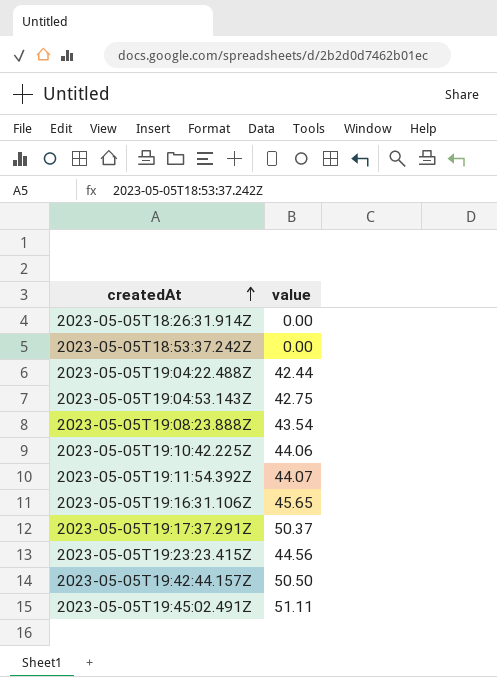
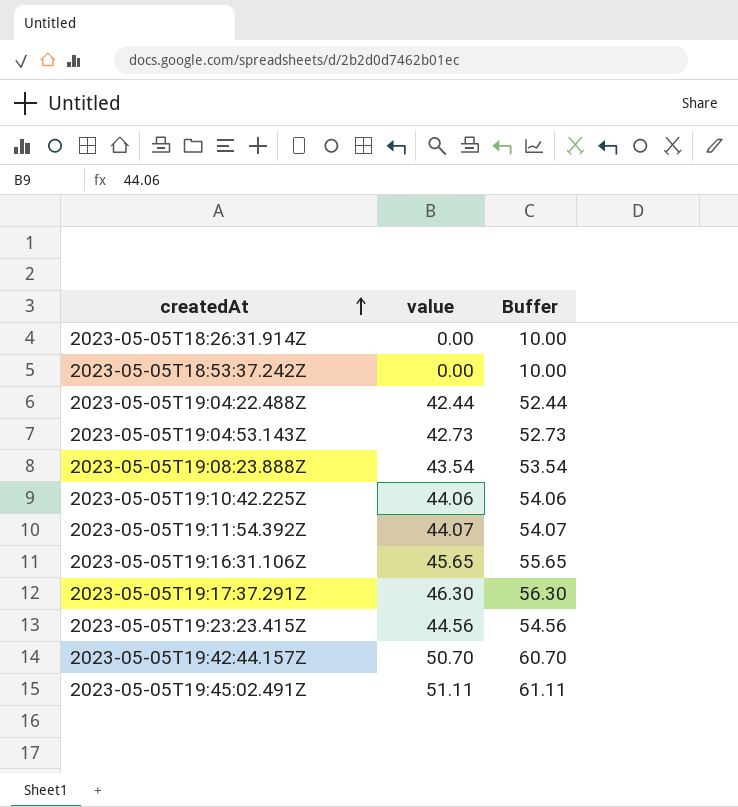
column Buffer | formula: none -> [value] + 10
2023-05-05T19:04:53.143Z | value: 42.75 -> 42.73
2023-05-05T19:17:37.291Z | value: 50.37 -> 46.30
2023-05-05T19:42:44.157Z | value: 50.50 -> 50.70

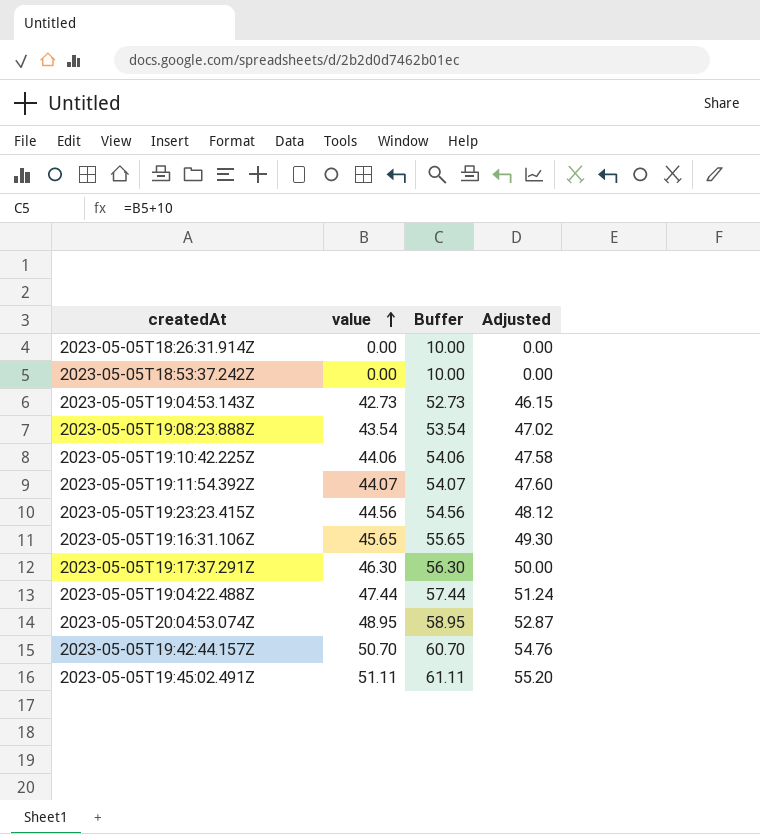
row order: createdAt ascending -> value ascending
column Adjusted | formula: none -> [value] * 1.08
2023-05-05T19:04:22.488Z | value: 42.44 -> 47.44
2023-05-05T19:04:22.488Z | Buffer: 52.44 -> 57.44
row 2023-05-05T20:04:53.074Z: none -> 48.95 | 58.95 | 52.87

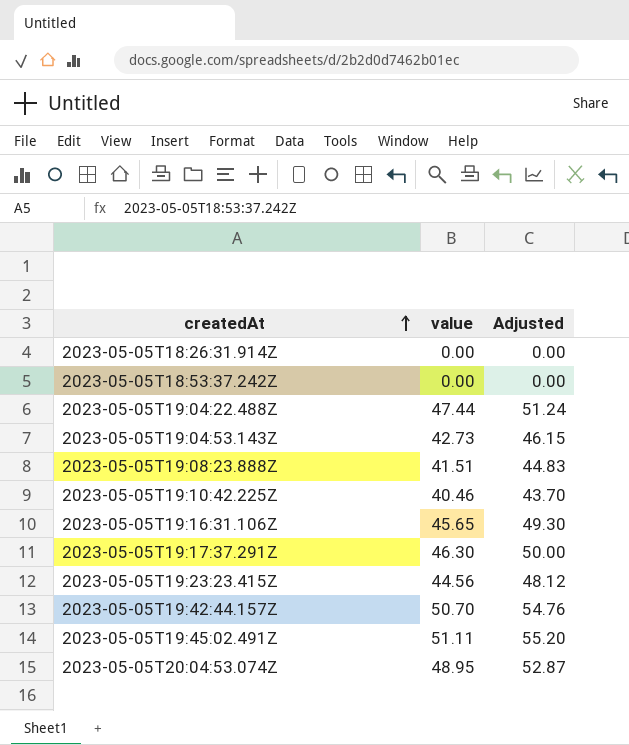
row order: value ascending -> createdAt ascending
column Buffer | formula: [value] + 10 -> none
row 2023-05-05T19:11:54.392Z: 44.07 | 54.07 | 47.60 -> none
2023-05-05T19:08:23.888Z | value: 43.54 -> 41.51
2023-05-05T19:08:23.888Z | Adjusted: 47.02 -> 44.83
2023-05-05T19:10:42.225Z | value: 44.06 -> 40.46
2023-05-05T19:10:42.225Z | Adjusted: 47.58 -> 43.70

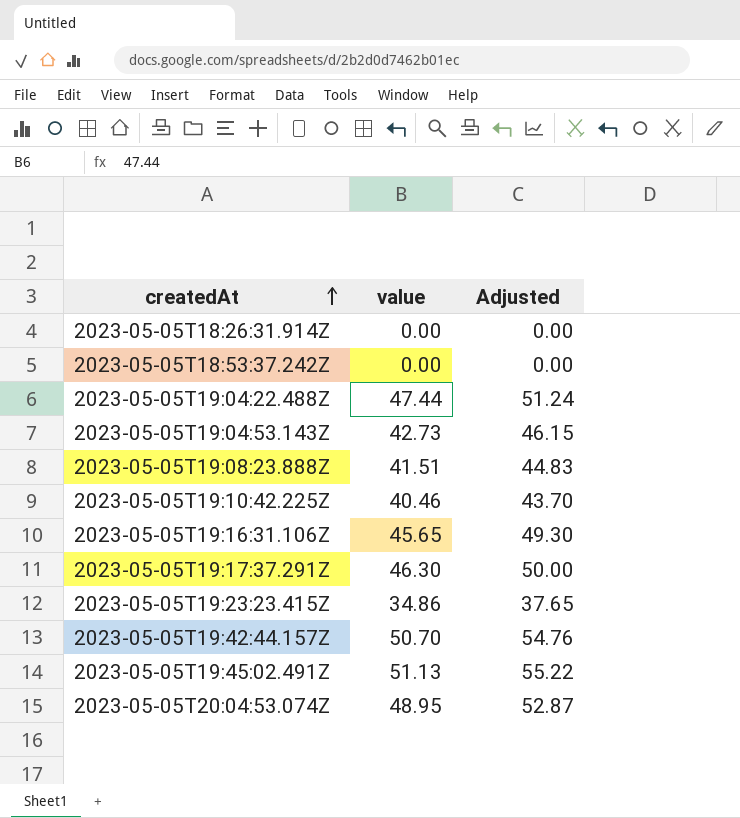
2023-05-05T19:23:23.415Z | value: 44.56 -> 34.86
2023-05-05T19:23:23.415Z | Adjusted: 48.12 -> 37.65
2023-05-05T19:45:02.491Z | value: 51.11 -> 51.13
2023-05-05T19:45:02.491Z | Adjusted: 55.20 -> 55.22

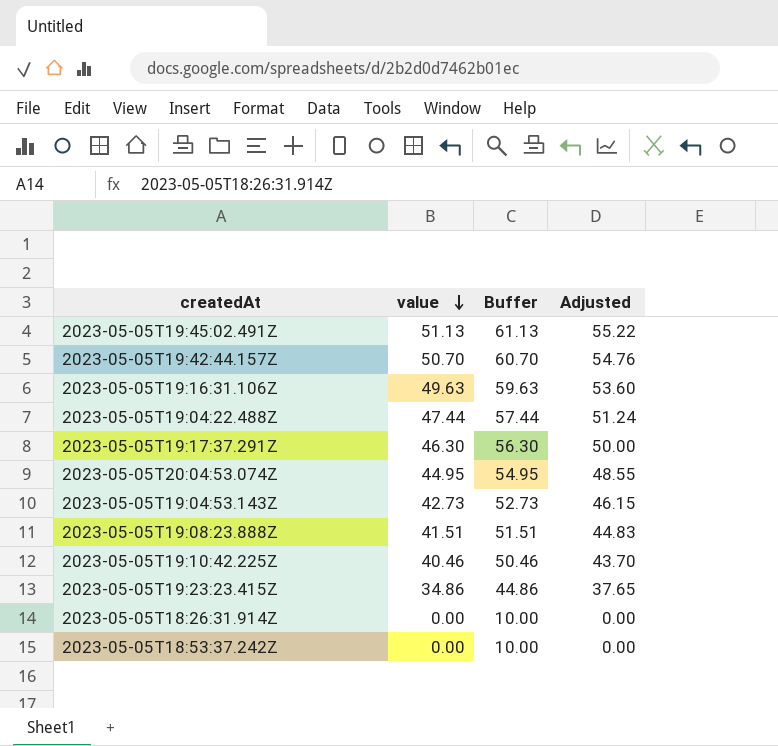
row order: createdAt ascending -> value descending
column Buffer | formula: none -> [value] + 10
2023-05-05T19:16:31.106Z | value: 45.65 -> 49.63
2023-05-05T19:16:31.106Z | Adjusted: 49.30 -> 53.60
2023-05-05T20:04:53.074Z | value: 48.95 -> 44.95
2023-05-05T20:04:53.074Z | Adjusted: 52.87 -> 48.55

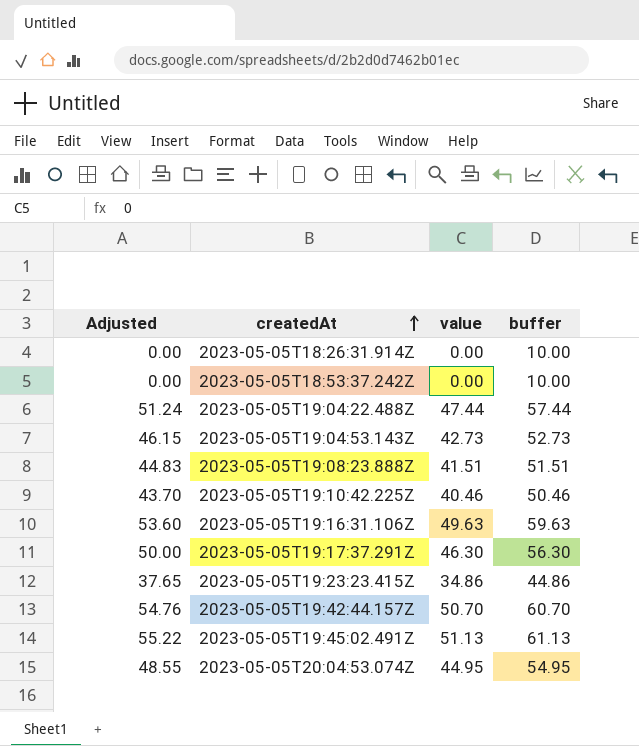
row order: value descending -> createdAt ascending
column Adjusted | position: 4 -> 1
column name: Buffer -> buffer

